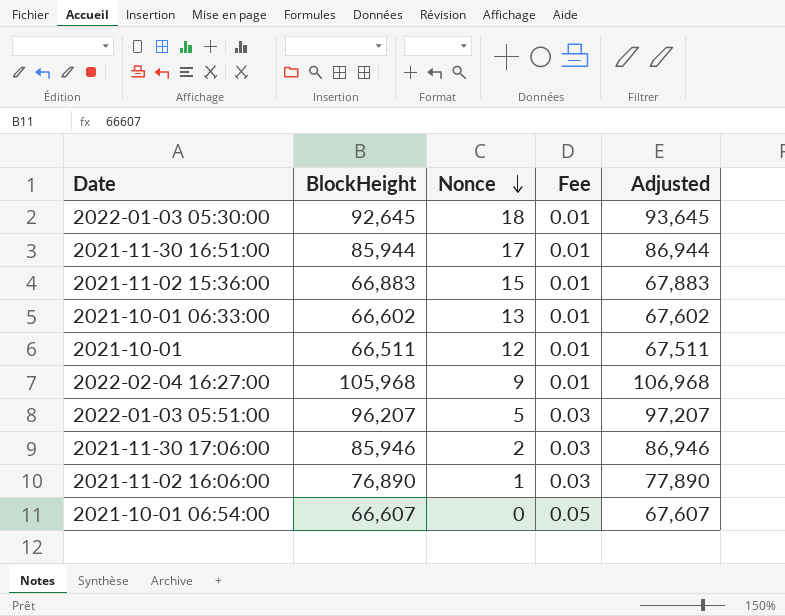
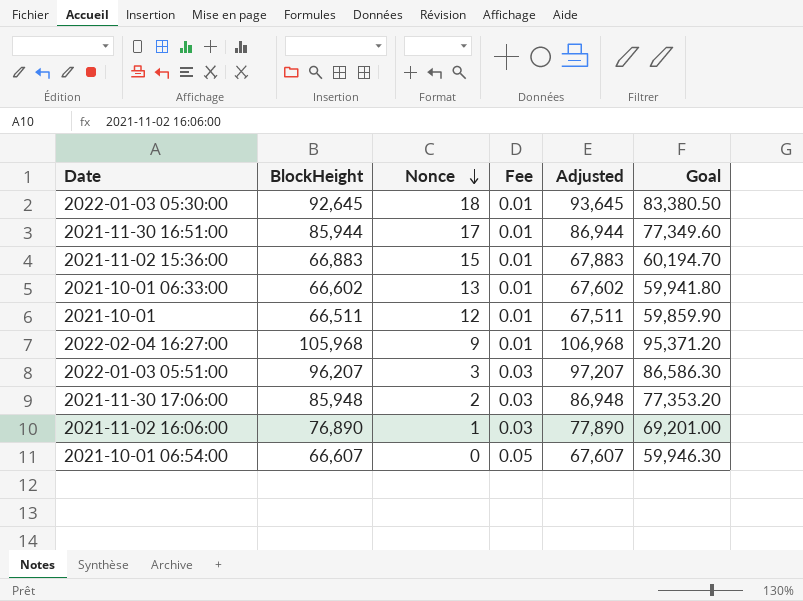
column Goal | formula: none -> [BlockHeight] * 0.9
2022-01-03 05:51:00 | Nonce: 5 -> 3
2021-11-30 17:06:00 | BlockHeight: 85,946 -> 85,948
2021-11-30 17:06:00 | Adjusted: 86,946 -> 86,948

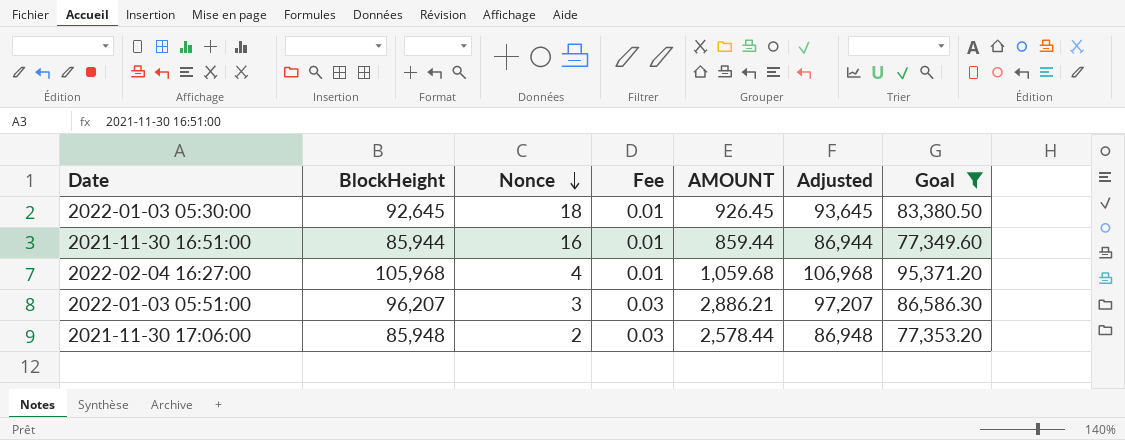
filter: none -> Goal >= 77,349.60
column AMOUNT | formula: none -> [BlockHeight] * [Fee]
2021-11-30 16:51:00 | Nonce: 17 -> 16
2022-02-04 16:27:00 | Nonce: 9 -> 4

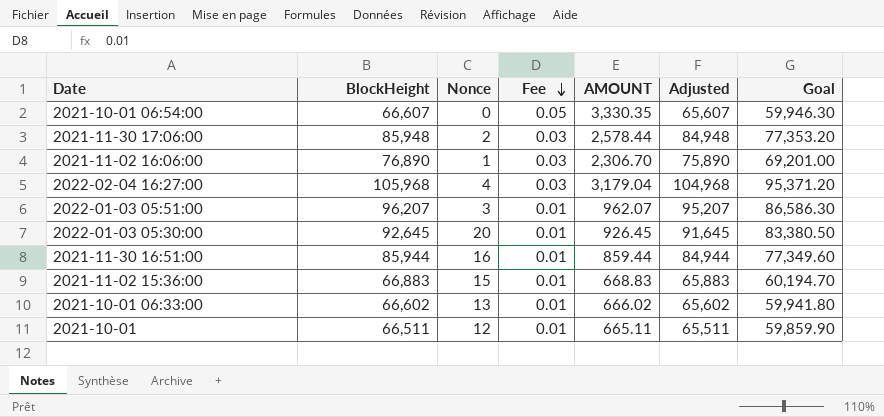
filter: Goal >= 77,349.60 -> none
row order: Nonce descending -> Fee descending
column Adjusted | formula: [BlockHeight] + 1000 -> [BlockHeight] - 1000
2022-02-04 16:27:00 | Fee: 0.01 -> 0.03
2022-02-04 16:27:00 | AMOUNT: 1,059.68 -> 3,179.04
2022-01-03 05:51:00 | Fee: 0.03 -> 0.01
2022-01-03 05:51:00 | AMOUNT: 2,886.21 -> 962.07
2022-01-03 05:30:00 | Nonce: 18 -> 20

